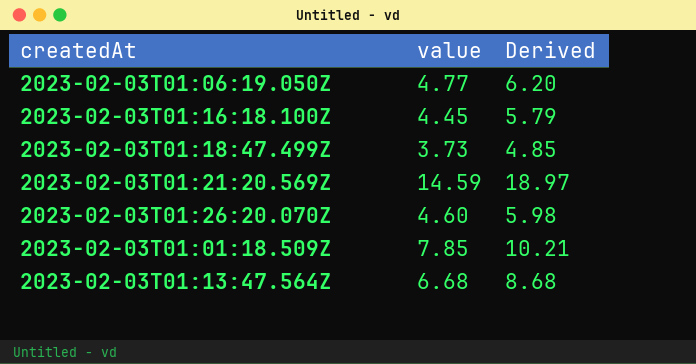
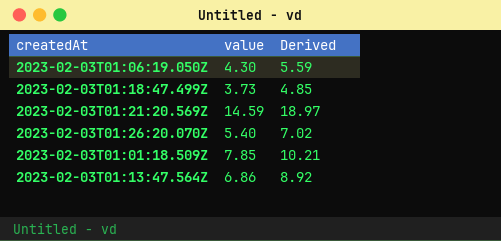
row 2023-02-03T01:16:18.100Z: 4.45 | 5.79 -> none
2023-02-03T01:06:19.050Z | value: 4.77 -> 4.30
2023-02-03T01:06:19.050Z | Derived: 6.20 -> 5.59
2023-02-03T01:26:20.070Z | value: 4.60 -> 5.40
2023-02-03T01:26:20.070Z | Derived: 5.98 -> 7.02
2023-02-03T01:13:47.564Z | value: 6.68 -> 6.86
2023-02-03T01:13:47.564Z | Derived: 8.68 -> 8.92

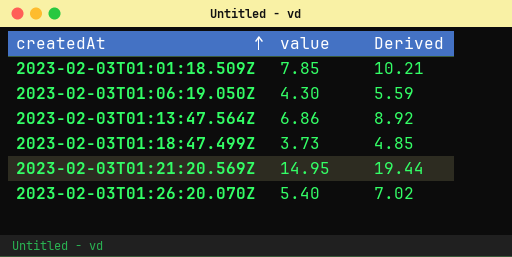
row order: none -> createdAt ascending
2023-02-03T01:21:20.569Z | value: 14.59 -> 14.95
2023-02-03T01:21:20.569Z | Derived: 18.97 -> 19.44

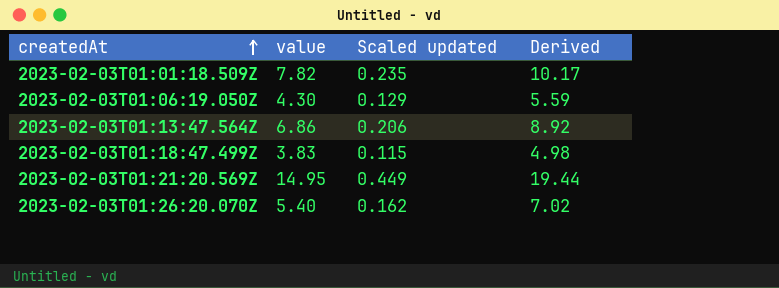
column Scaled updated | formula: none -> [value] * 0.03
2023-02-03T01:01:18.509Z | value: 7.85 -> 7.82
2023-02-03T01:01:18.509Z | Derived: 10.21 -> 10.17
2023-02-03T01:18:47.499Z | value: 3.73 -> 3.83
2023-02-03T01:18:47.499Z | Derived: 4.85 -> 4.98

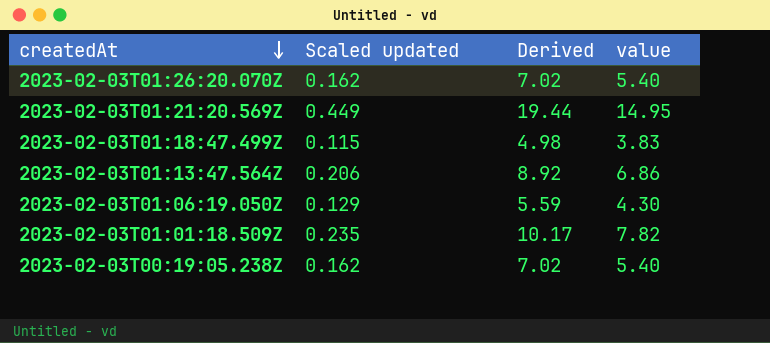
row order: createdAt ascending -> createdAt descending
column value | position: 2 -> 4
row 2023-02-03T00:19:05.238Z: none -> 0.162 | 7.02 | 5.40

